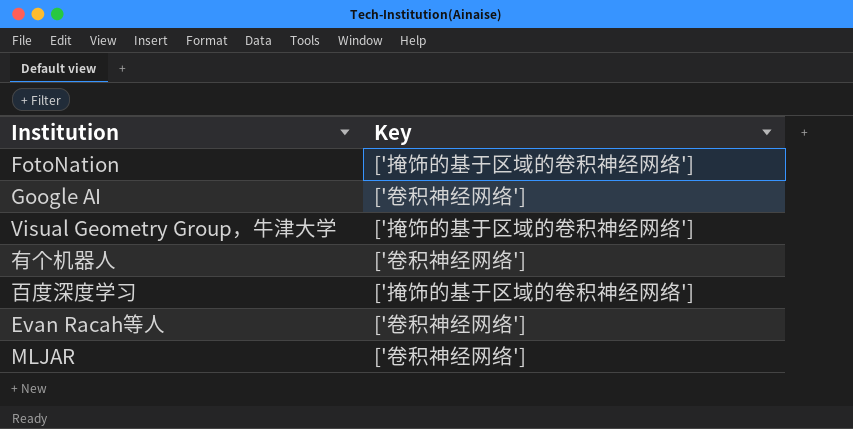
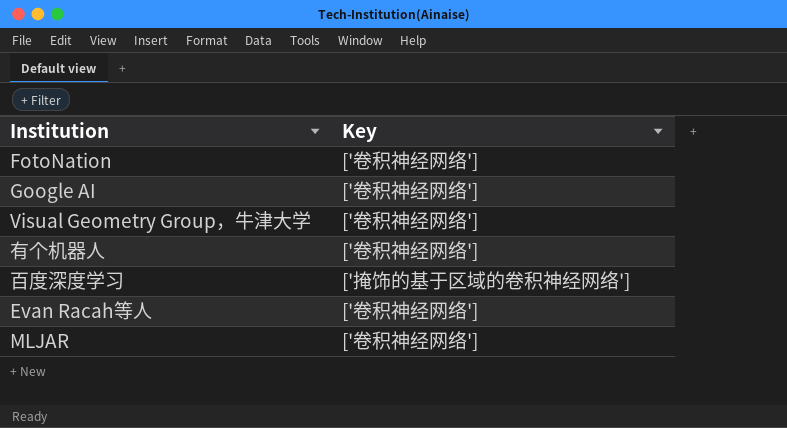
FotoNation | Key: ['掩饰的基于区域的卷积神经网络'] -> ['卷积神经网络']
Visual Geometry Group，牛津大学 | Key: ['掩饰的基于区域的卷积神经网络'] -> ['卷积神经网络']

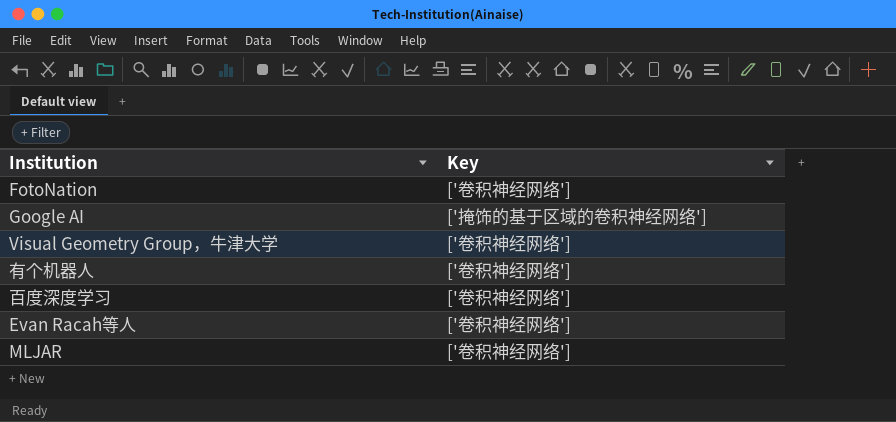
Google AI | Key: ['卷积神经网络'] -> ['掩饰的基于区域的卷积神经网络']
百度深度学习 | Key: ['掩饰的基于区域的卷积神经网络'] -> ['卷积神经网络']

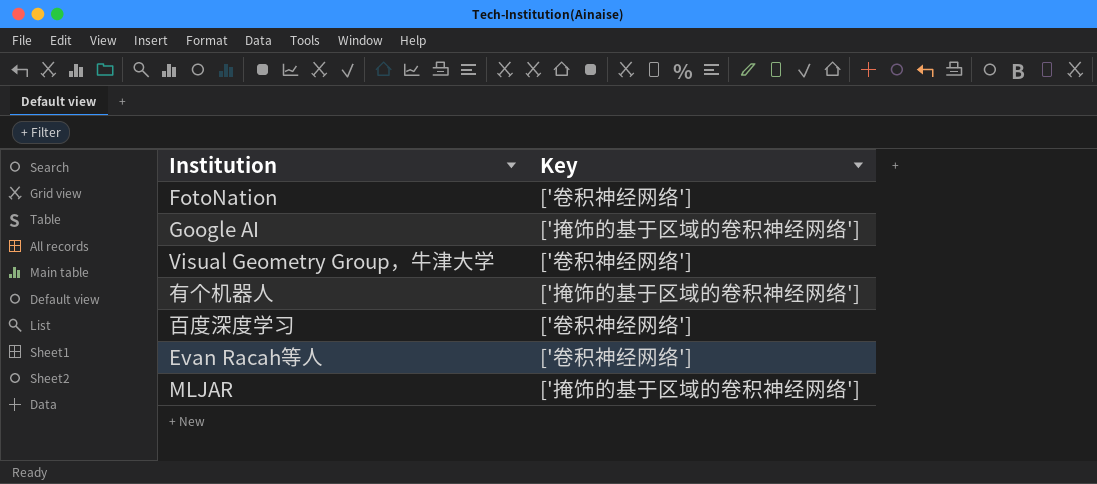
有个机器人 | Key: ['卷积神经网络'] -> ['掩饰的基于区域的卷积神经网络']
MLJAR | Key: ['卷积神经网络'] -> ['掩饰的基于区域的卷积神经网络']

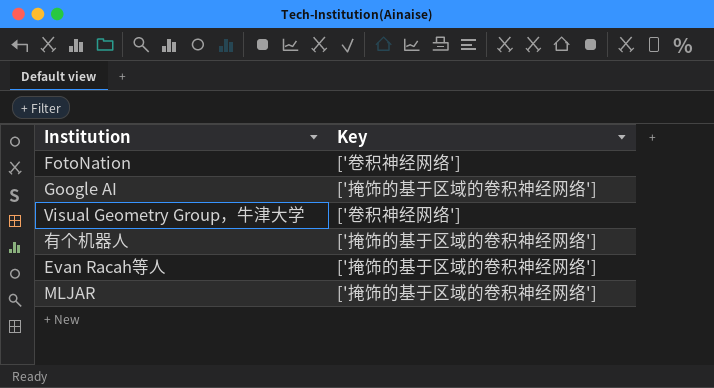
row 百度深度学习: ['卷积神经网络'] -> none
Evan Racah等人 | Key: ['卷积神经网络'] -> ['掩饰的基于区域的卷积神经网络']

